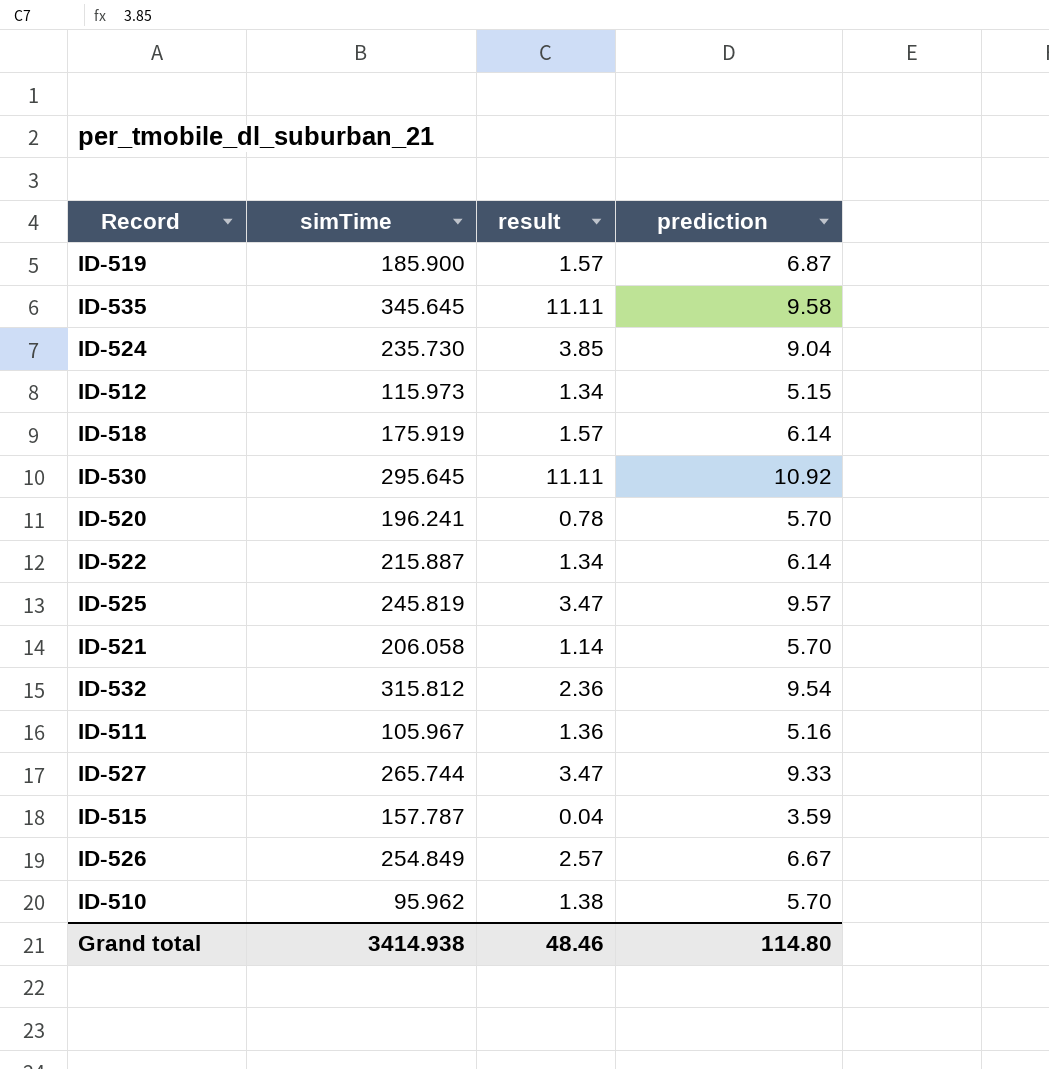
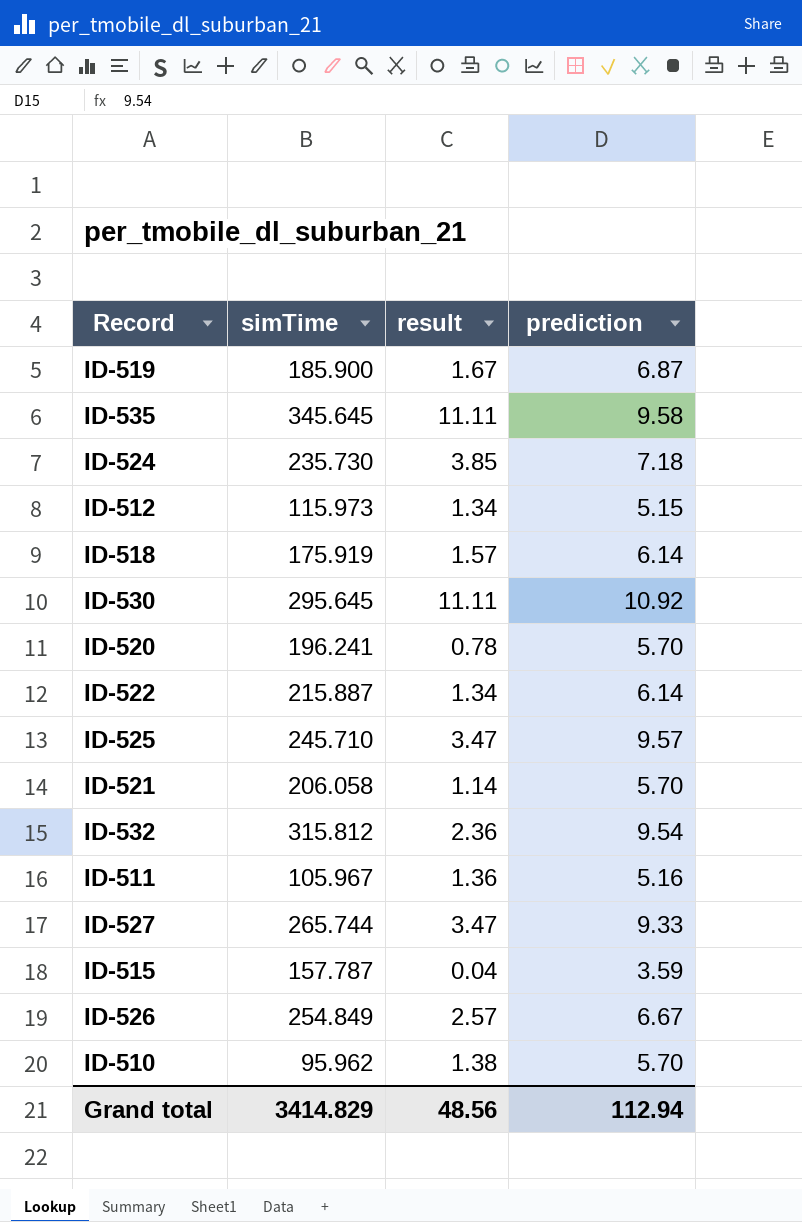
ID-519 | result: 1.57 -> 1.67
ID-524 | prediction: 9.04 -> 7.18
ID-525 | simTime: 245.819 -> 245.710
Grand total | simTime: 3414.938 -> 3414.829
Grand total | result: 48.46 -> 48.56
Grand total | prediction: 114.80 -> 112.94

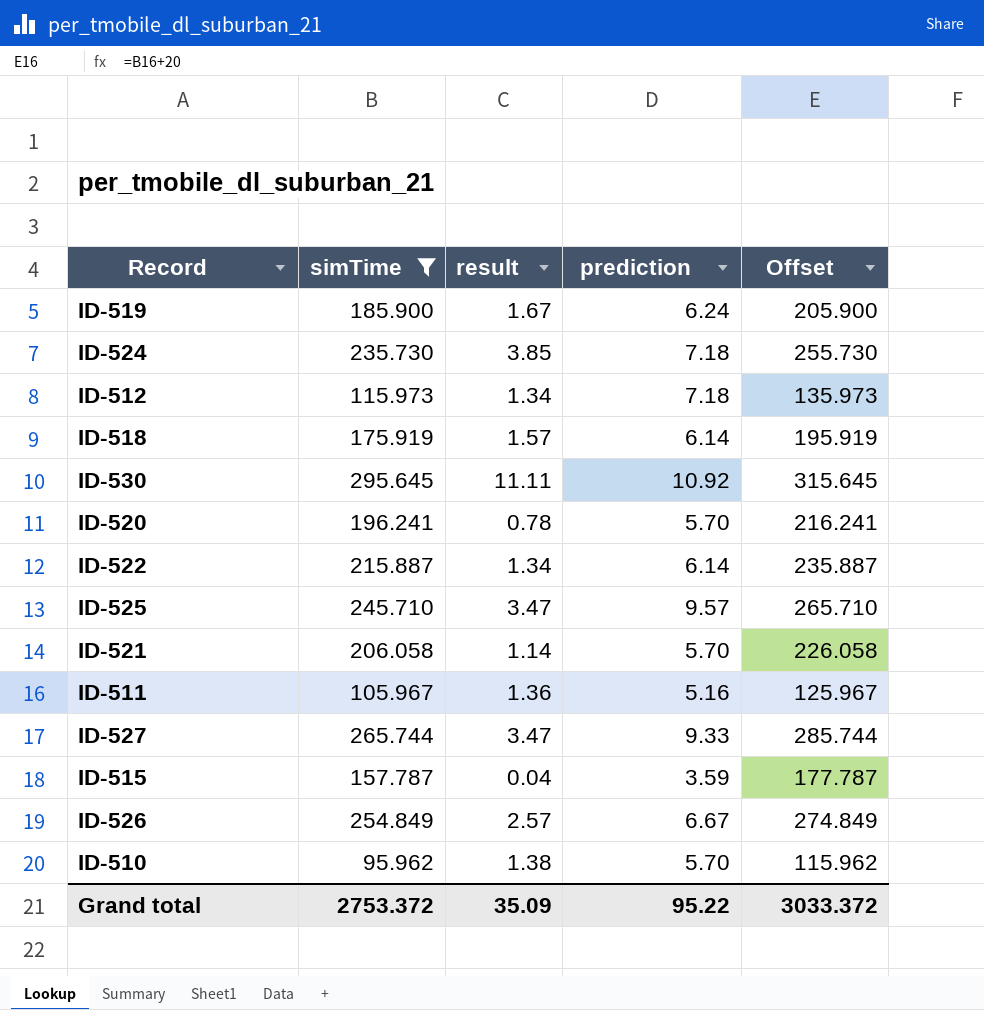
filter: none -> simTime <= 295.645
column Offset | formula: none -> [simTime] + 20
ID-519 | prediction: 6.87 -> 6.24
ID-512 | prediction: 5.15 -> 7.18
Grand total | simTime: 3414.829 -> 2753.372
Grand total | result: 48.56 -> 35.09
Grand total | prediction: 112.94 -> 95.22

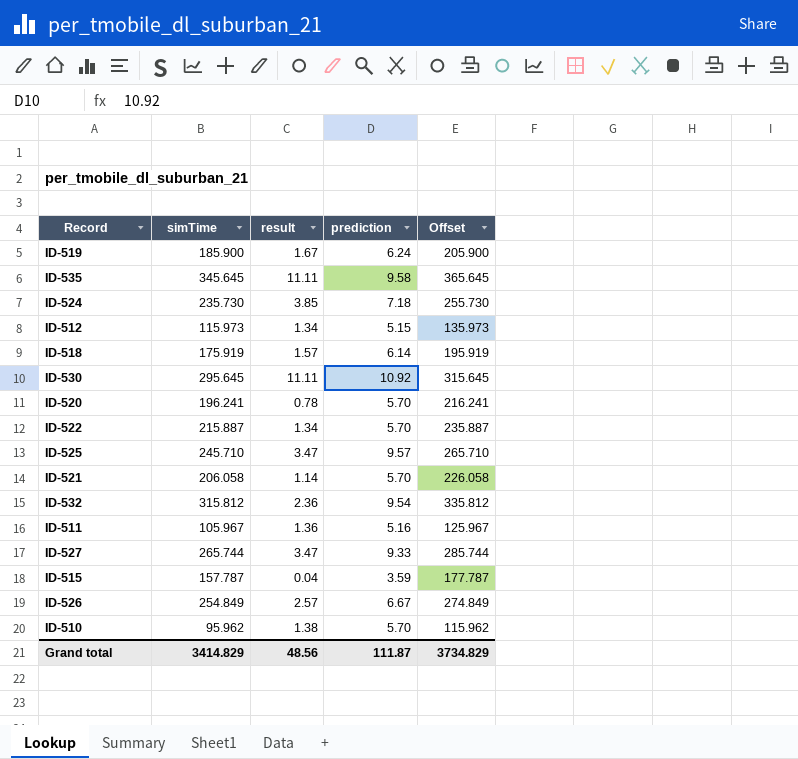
filter: simTime <= 295.645 -> none
ID-512 | prediction: 7.18 -> 5.15
ID-522 | prediction: 6.14 -> 5.70
Grand total | simTime: 2753.372 -> 3414.829
Grand total | result: 35.09 -> 48.56
Grand total | prediction: 95.22 -> 111.87
Grand total | Offset: 3033.372 -> 3734.829

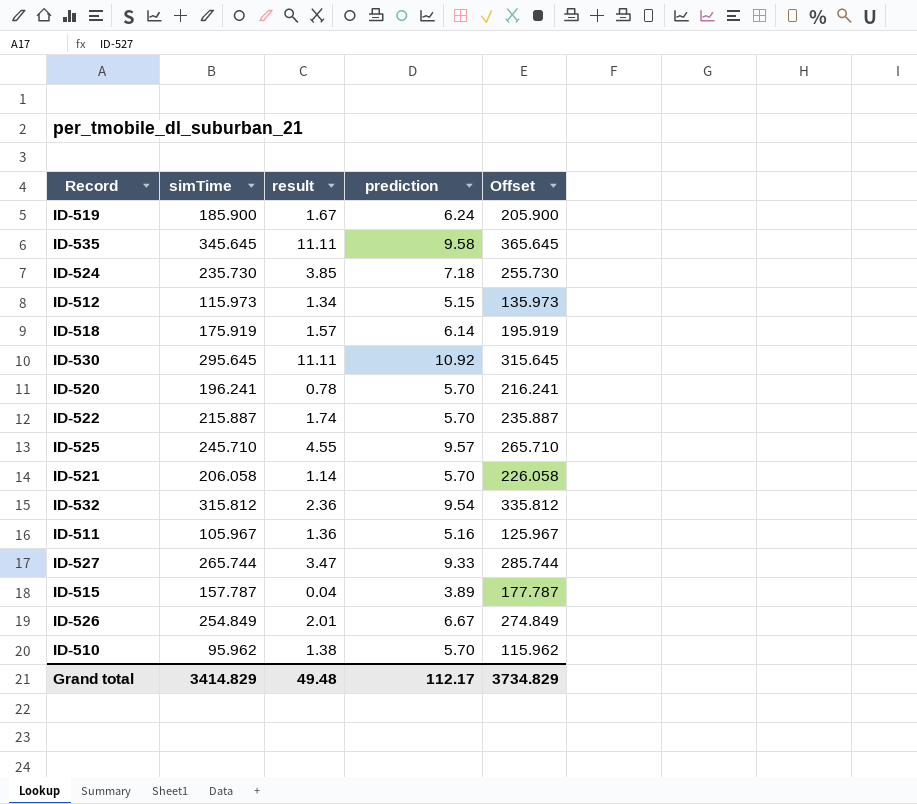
ID-522 | result: 1.34 -> 1.74
ID-525 | result: 3.47 -> 4.55
ID-515 | prediction: 3.59 -> 3.89
ID-526 | result: 2.57 -> 2.01
Grand total | result: 48.56 -> 49.48
Grand total | prediction: 111.87 -> 112.17

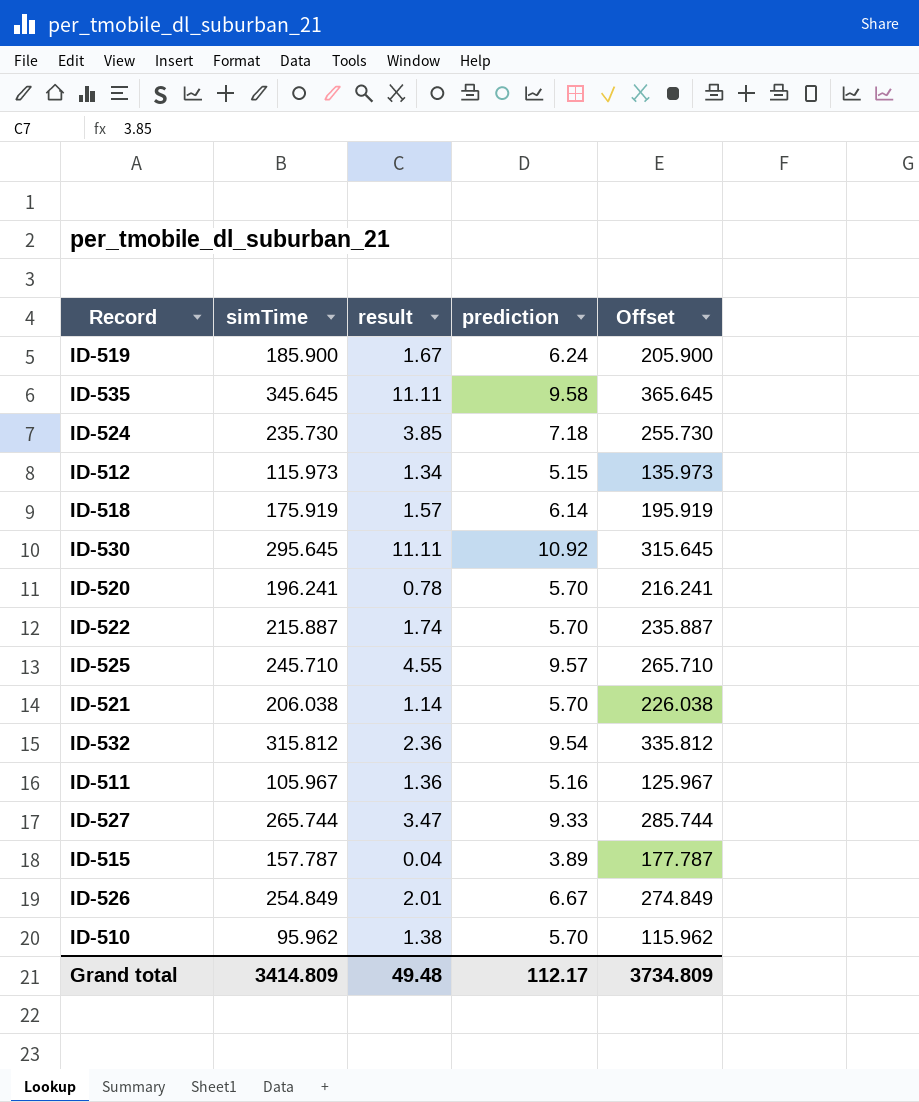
ID-521 | simTime: 206.058 -> 206.038
ID-521 | Offset: 226.058 -> 226.038
Grand total | simTime: 3414.829 -> 3414.809
Grand total | Offset: 3734.829 -> 3734.809

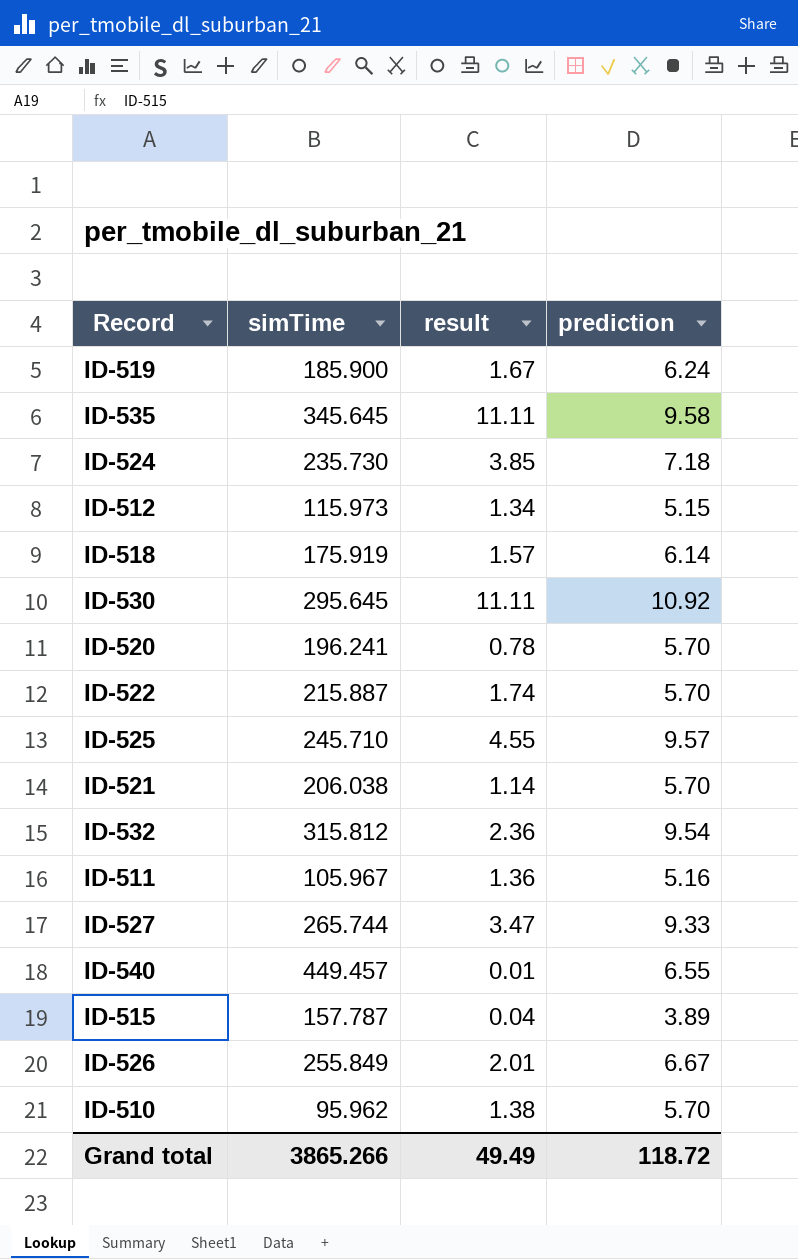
column Offset | formula: [simTime] + 20 -> none
row ID-540: none -> 449.457 | 0.01 | 6.55
ID-526 | simTime: 254.849 -> 255.849
Grand total | simTime: 3414.809 -> 3865.266
Grand total | result: 49.48 -> 49.49
Grand total | prediction: 112.17 -> 118.72

